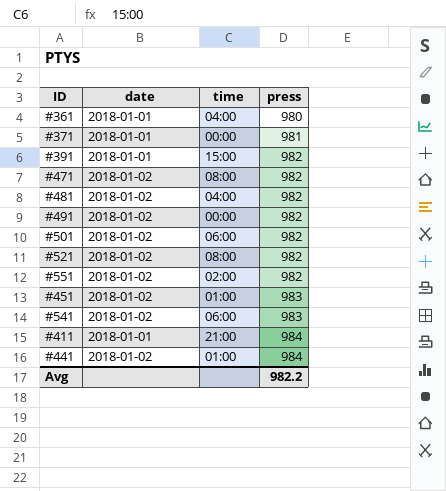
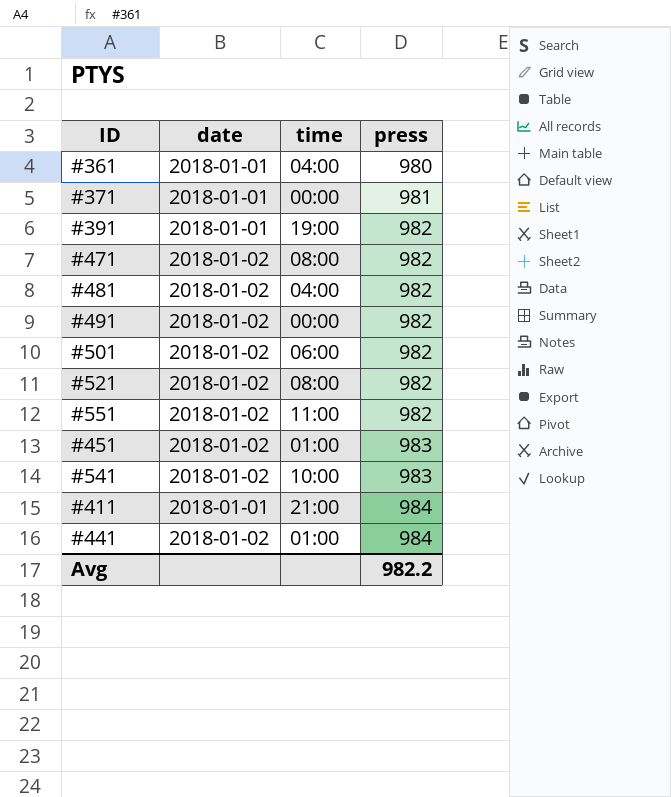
#391 | time: 15:00 -> 19:00
#551 | time: 02:00 -> 11:00
#541 | time: 06:00 -> 10:00

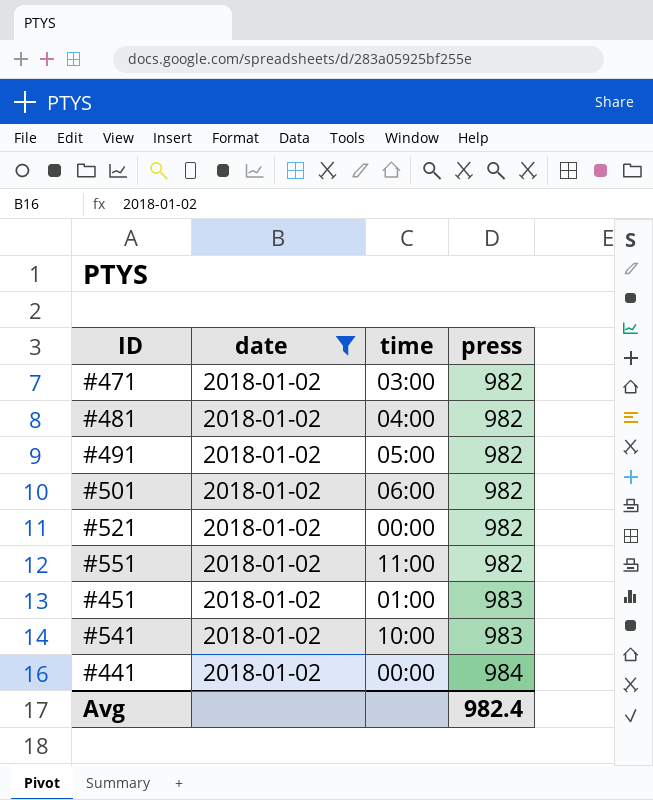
filter: none -> date = 2018-01-02
#471 | time: 08:00 -> 03:00
#491 | time: 00:00 -> 05:00
#521 | time: 08:00 -> 00:00
#441 | time: 01:00 -> 00:00
Avg | press: 982.2 -> 982.4

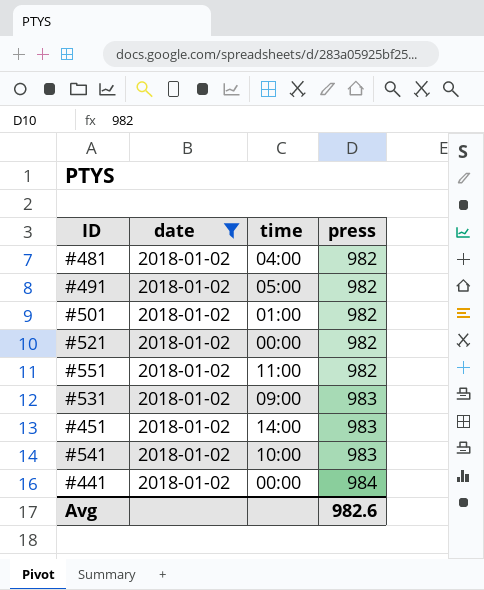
row #471: 2018-01-02 | 03:00 | 982 -> none
#501 | time: 06:00 -> 01:00
row #531: none -> 2018-01-02 | 09:00 | 983
#451 | time: 01:00 -> 14:00
Avg | press: 982.4 -> 982.6

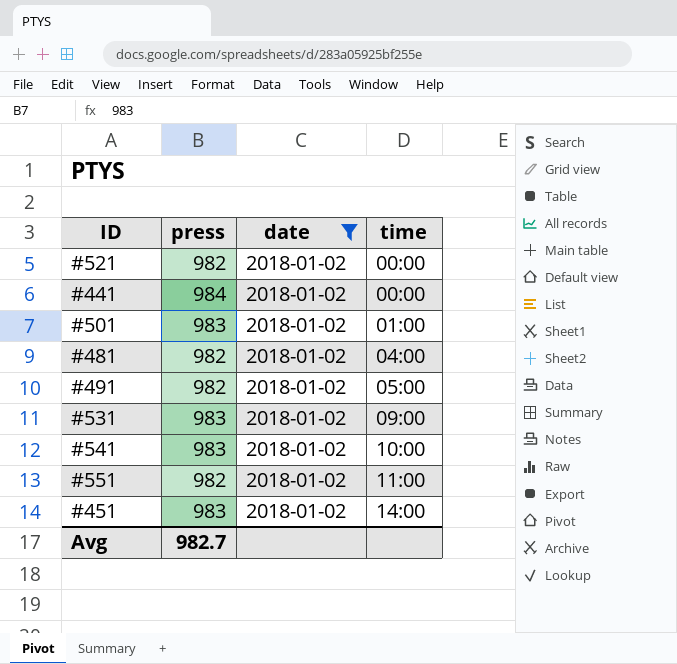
row order: press ascending -> time ascending
column press | position: 4 -> 2
#501 | press: 982 -> 983
Avg | press: 982.6 -> 982.7

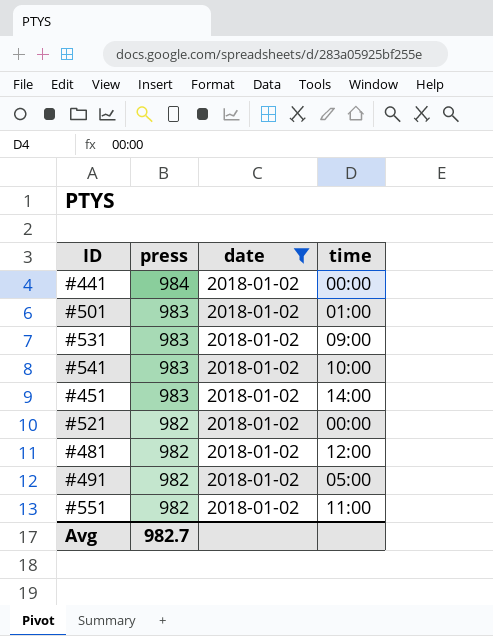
row order: time ascending -> press descending
#481 | time: 04:00 -> 12:00

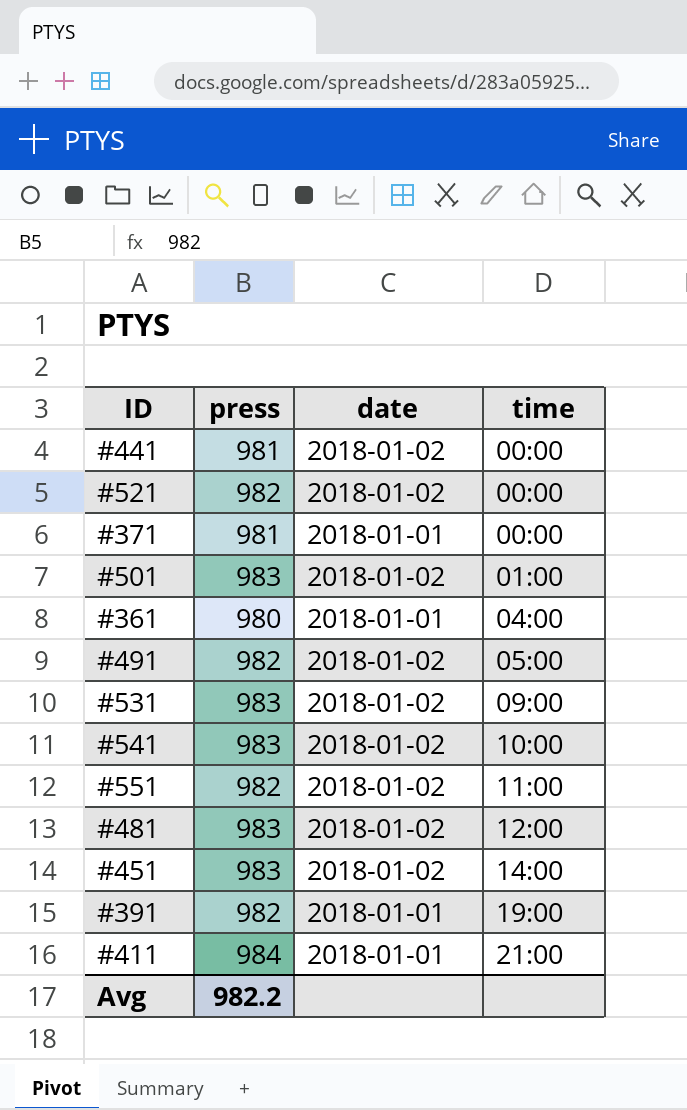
filter: date = 2018-01-02 -> none
row order: press descending -> time ascending
#441 | press: 984 -> 981
#481 | press: 982 -> 983
Avg | press: 982.7 -> 982.2

